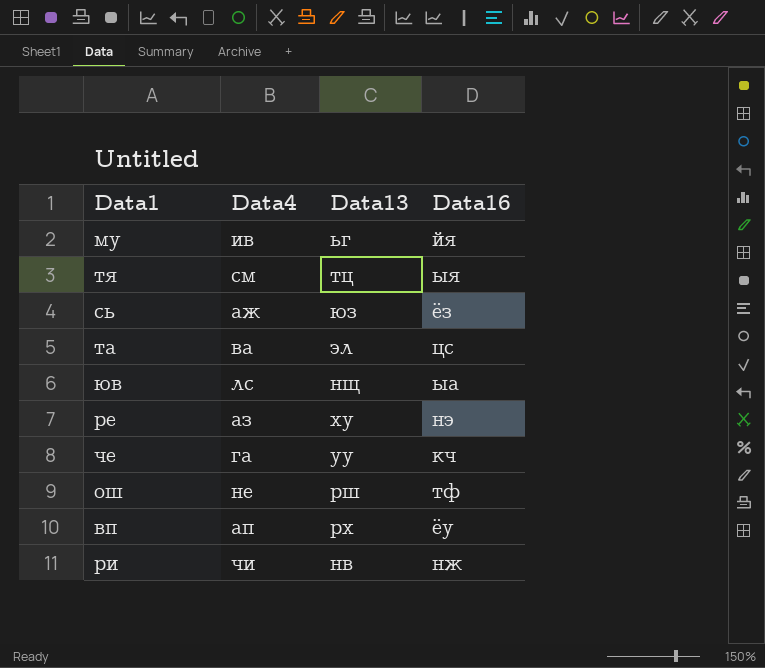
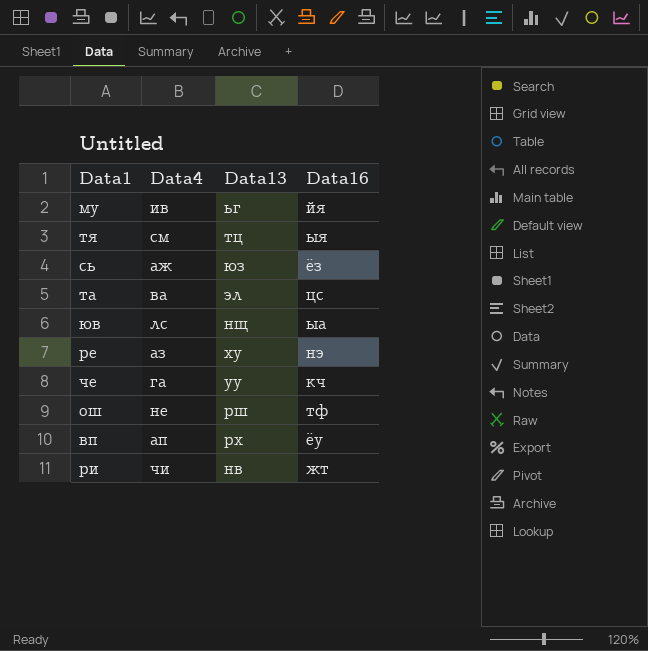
ри | Data16: нж -> жт

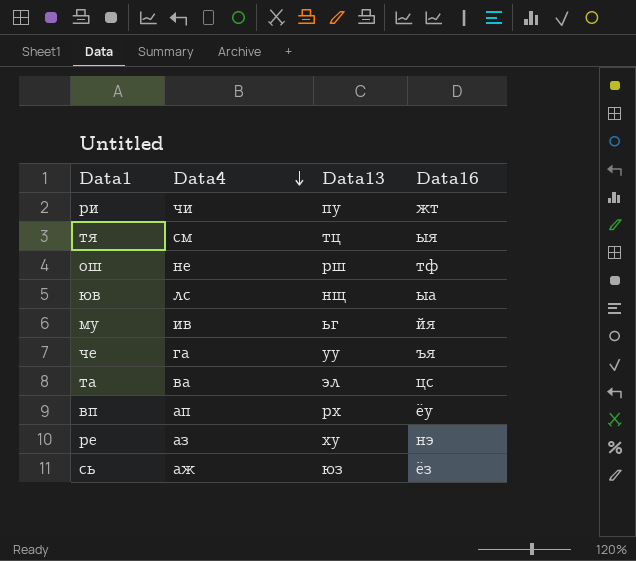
row order: none -> Data4 descending
ри | Data13: нв -> пу
че | Data16: кч -> ъя

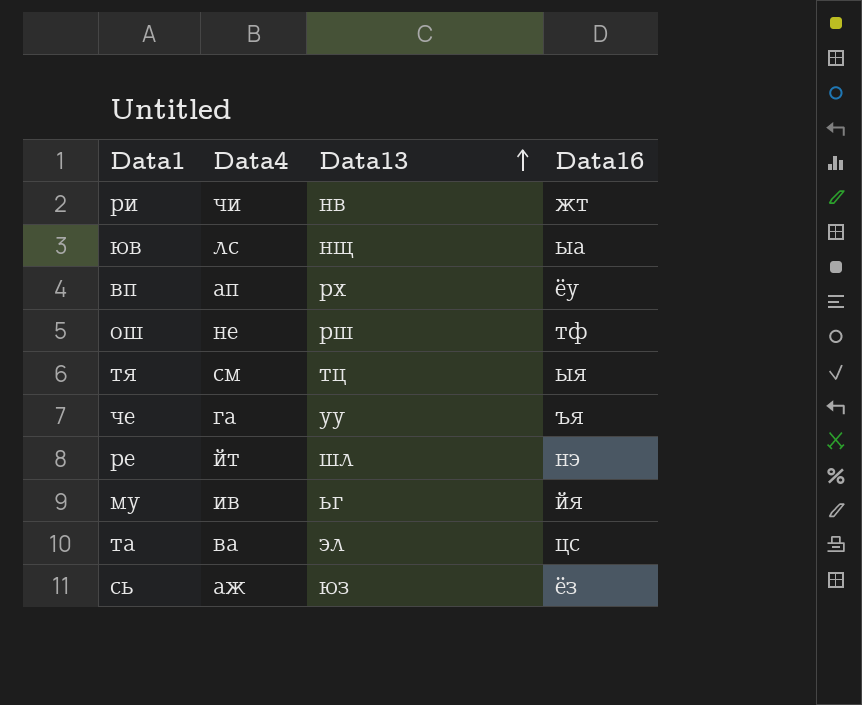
row order: Data4 descending -> Data13 ascending
ри | Data13: пу -> нв
ре | Data4: аз -> йт
ре | Data13: ху -> шл

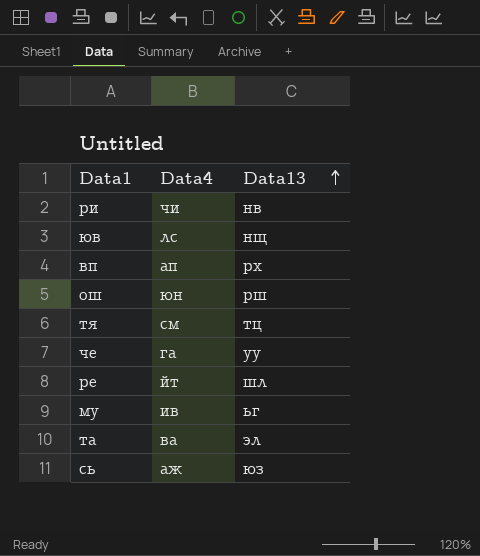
column Data16 | position: 4 -> none
ош | Data4: не -> юн

